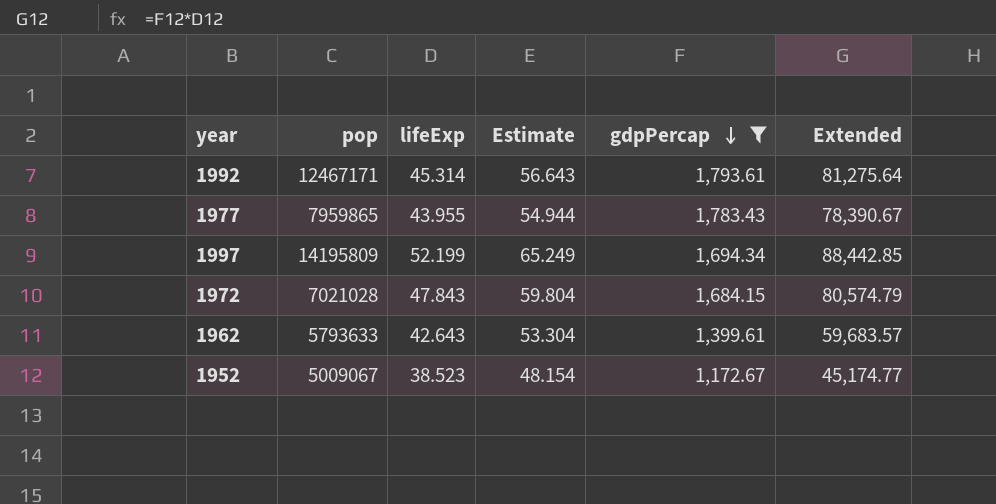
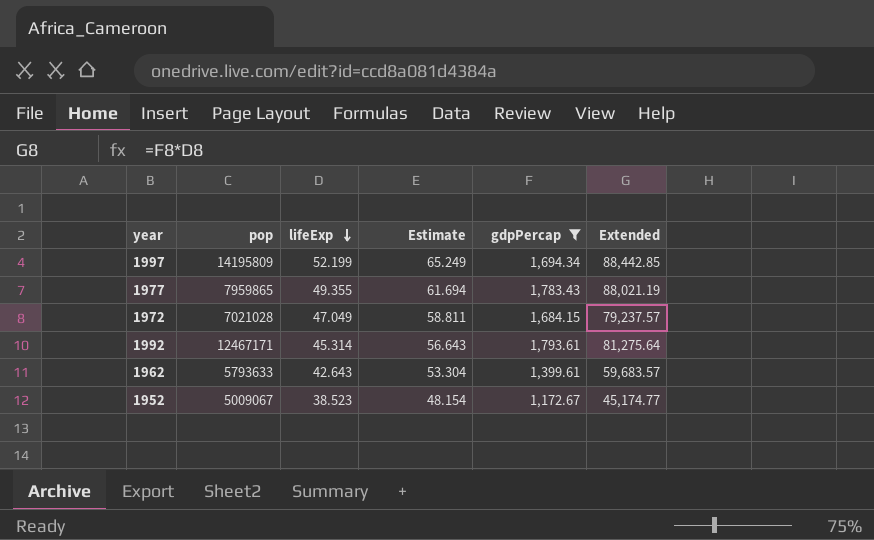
row order: gdpPercap descending -> lifeExp descending
1977 | lifeExp: 43.955 -> 49.355
1977 | Estimate: 54.944 -> 61.694
1977 | Extended: 78,390.67 -> 88,021.19
1972 | lifeExp: 47.843 -> 47.049
1972 | Estimate: 59.804 -> 58.811
1972 | Extended: 80,574.79 -> 79,237.57

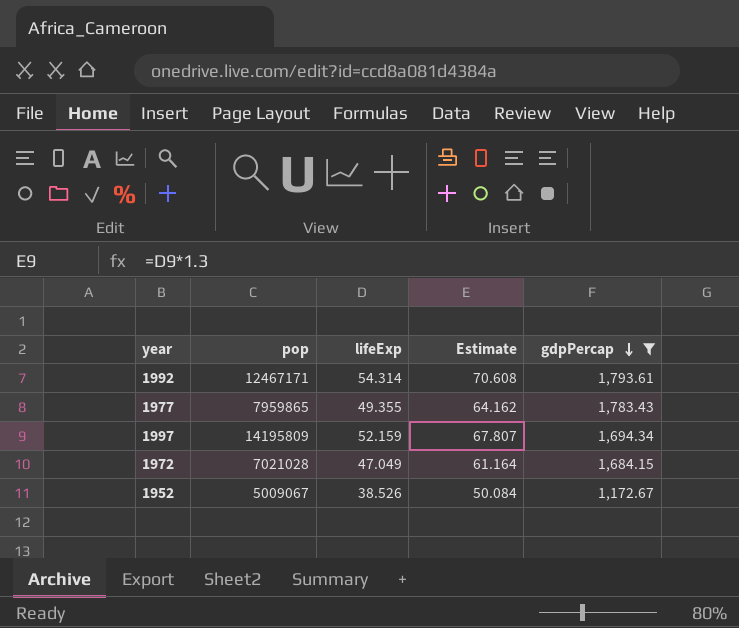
row order: lifeExp descending -> gdpPercap descending
column Extended | formula: [lifeExp] * [gdpPercap] -> none
column Estimate | formula: [lifeExp] * 1.25 -> [lifeExp] * 1.3
row 1962: 5793633 | 42.643 | 53.304 | 1,399.61 | 59,683.57 -> none
1992 | lifeExp: 45.314 -> 54.314
1997 | lifeExp: 52.199 -> 52.159
1952 | lifeExp: 38.523 -> 38.526

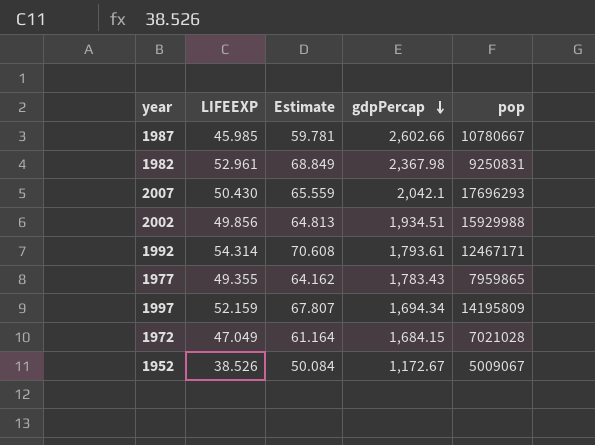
filter: gdpPercap <= 1,793.61 -> none
column name: lifeExp -> LIFEEXP
column pop | position: 2 -> 5

